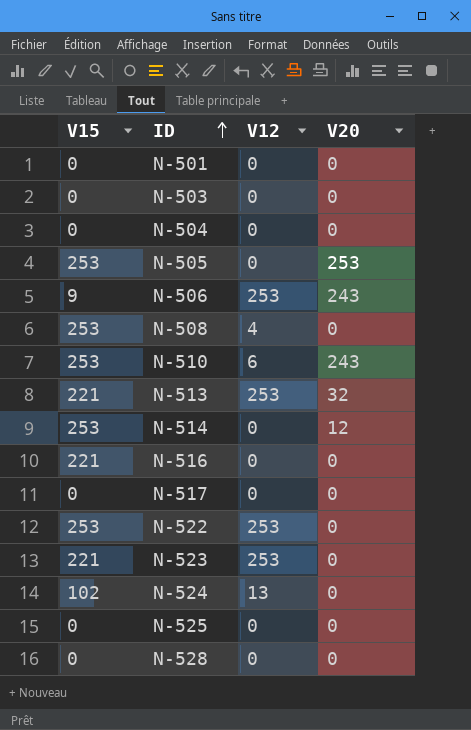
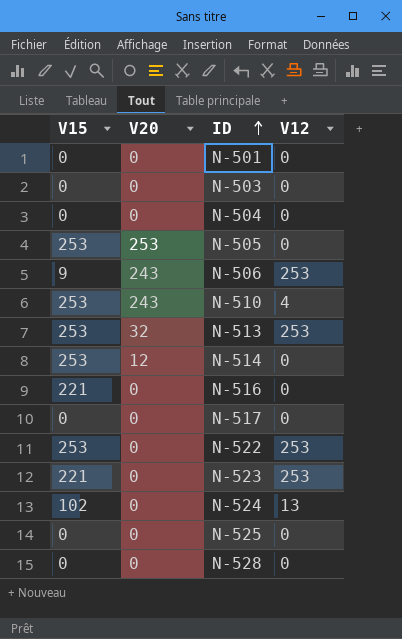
column V20 | position: 4 -> 2
row N-508: 253 | 4 | 0 -> none
N-510 | V12: 6 -> 4
N-513 | V15: 221 -> 253

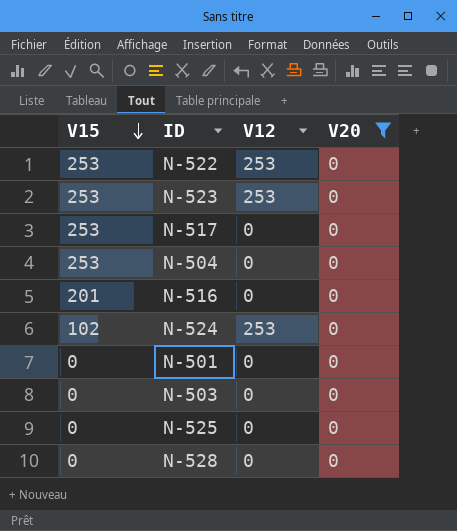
filter: none -> V20 = 0
row order: ID ascending -> V15 descending
column V20 | position: 2 -> 4
N-523 | V15: 221 -> 253
N-517 | V15: 0 -> 253
N-504 | V15: 0 -> 253
N-516 | V15: 221 -> 201
N-524 | V12: 13 -> 253

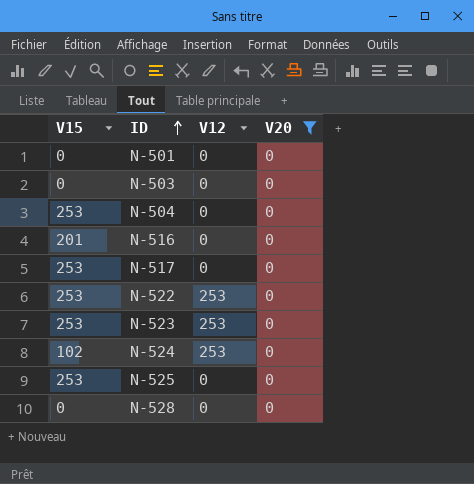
row order: V15 descending -> ID ascending
N-525 | V15: 0 -> 253

